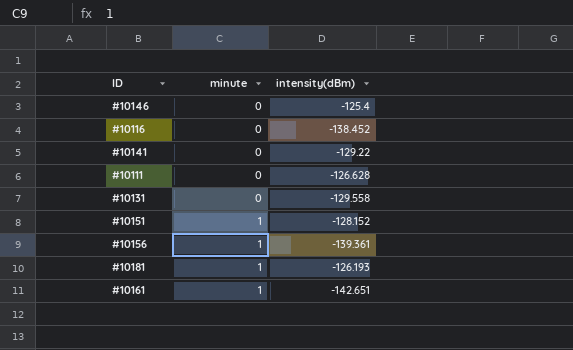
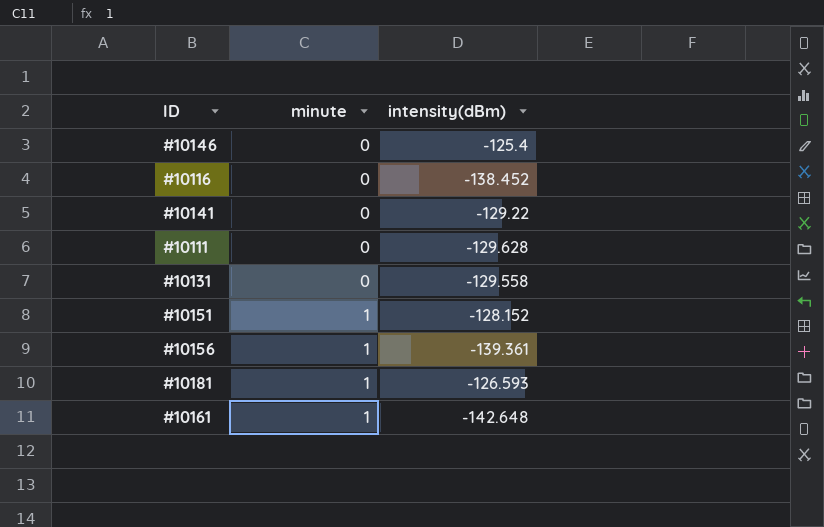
#10111 | intensity(dBm): -126.628 -> -129.628
#10181 | intensity(dBm): -126.193 -> -126.593
#10161 | intensity(dBm): -142.651 -> -142.648

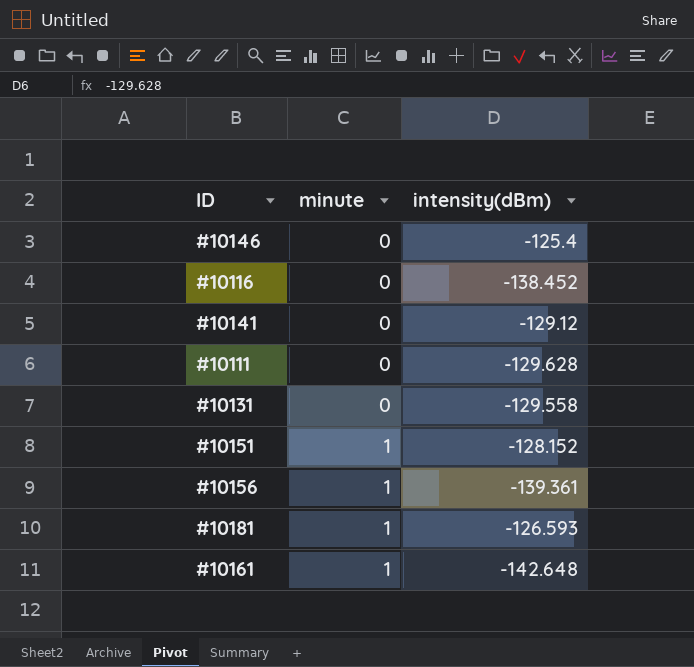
#10141 | intensity(dBm): -129.22 -> -129.12

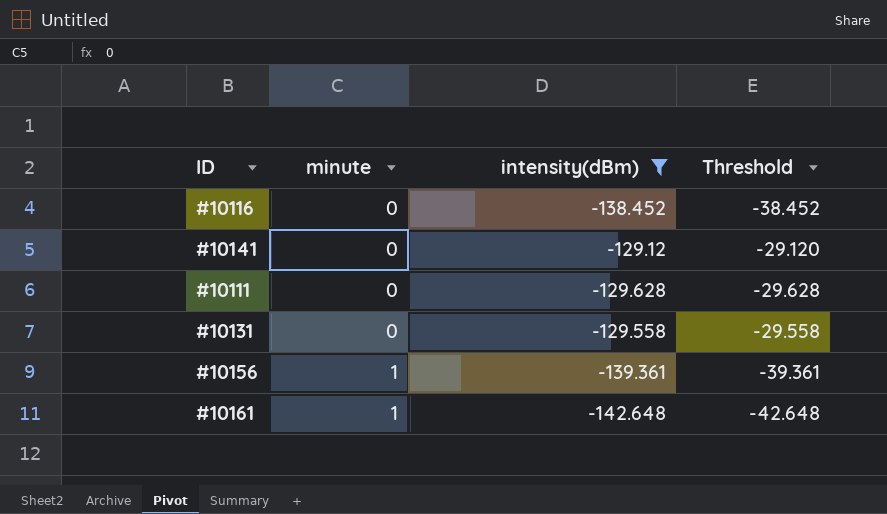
filter: none -> intensity(dBm) <= -129.12
column Threshold | formula: none -> [intensity(dBm)] + 100

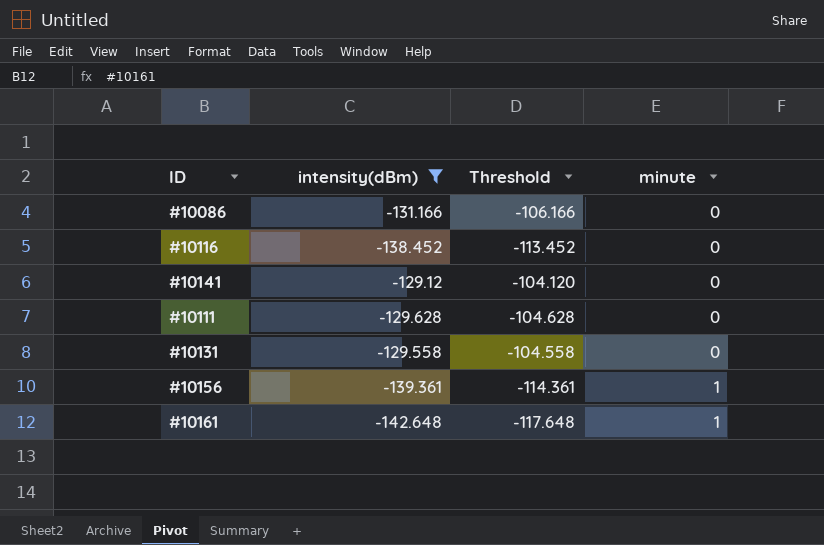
column Threshold | formula: [intensity(dBm)] + 100 -> [intensity(dBm)] + 25
column minute | position: 2 -> 4
row #10086: none -> -131.166 | -106.166 | 0

